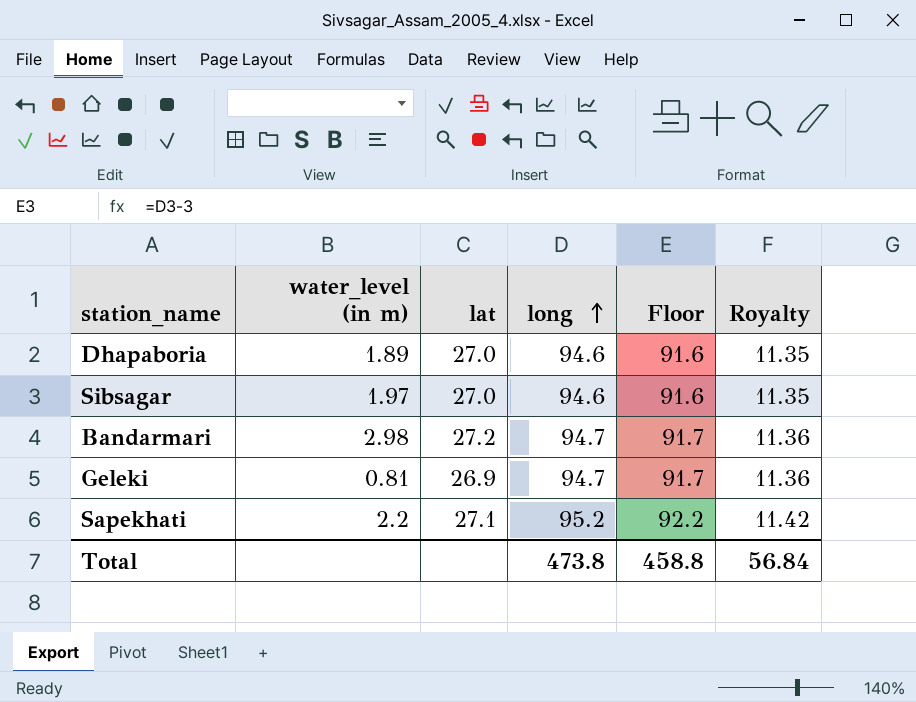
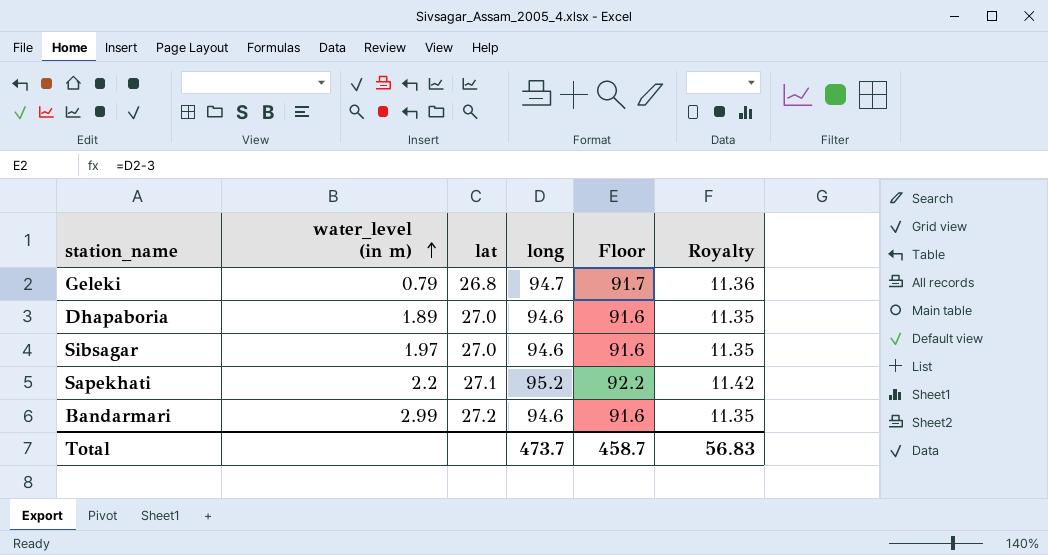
row order: long ascending -> water_level (in m) ascending
Geleki | water_level (in m): 0.81 -> 0.79
Geleki | lat: 26.9 -> 26.8
Bandarmari | water_level (in m): 2.98 -> 2.99
Bandarmari | long: 94.7 -> 94.6
Bandarmari | Floor: 91.7 -> 91.6
Bandarmari | Royalty: 11.36 -> 11.35
Total | long: 473.8 -> 473.7
Total | Floor: 458.8 -> 458.7
Total | Royalty: 56.84 -> 56.83

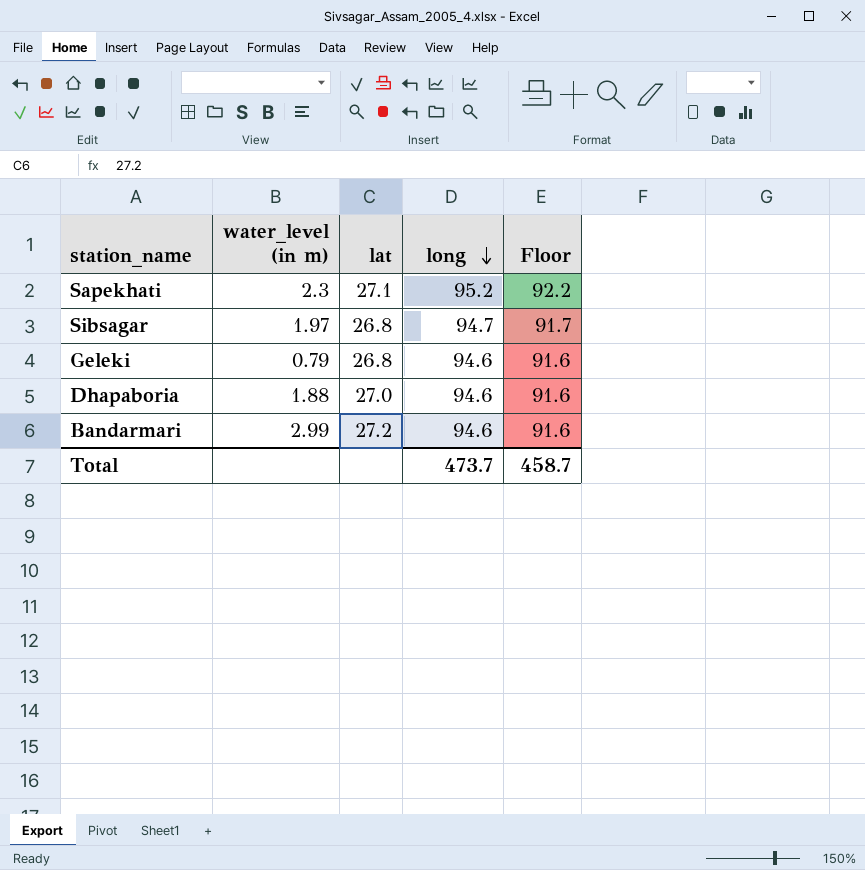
row order: water_level (in m) ascending -> long descending
column Royalty | formula: [long] * 0.12 -> none
Sapekhati | water_level (in m): 2.2 -> 2.3
Sibsagar | lat: 27.0 -> 26.8
Sibsagar | long: 94.6 -> 94.7
Sibsagar | Floor: 91.6 -> 91.7
Geleki | long: 94.7 -> 94.6
Geleki | Floor: 91.7 -> 91.6
Dhapaboria | water_level (in m): 1.89 -> 1.88

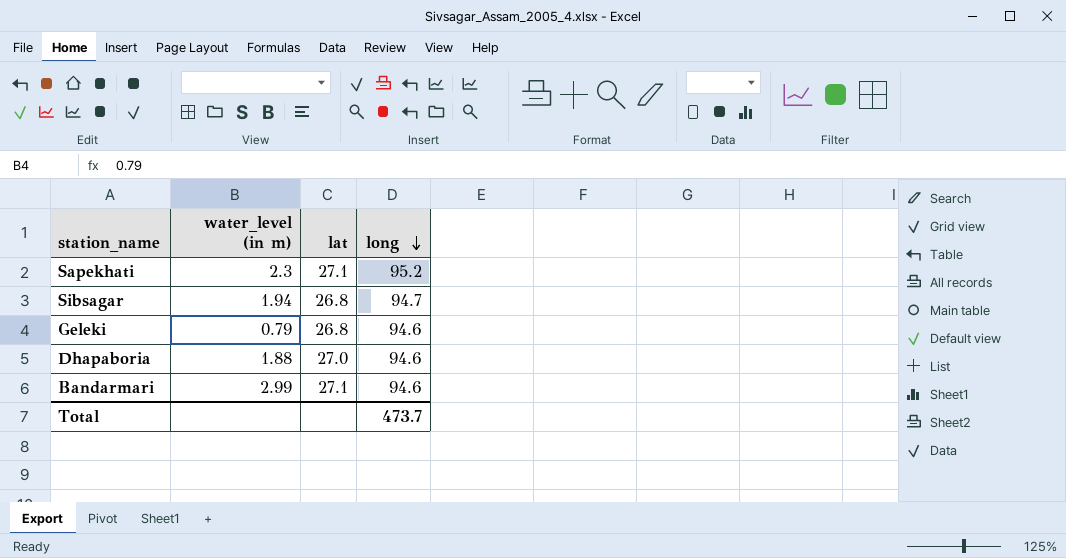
column Floor | formula: [long] - 3 -> none
Sibsagar | water_level (in m): 1.97 -> 1.94
Bandarmari | lat: 27.2 -> 27.1

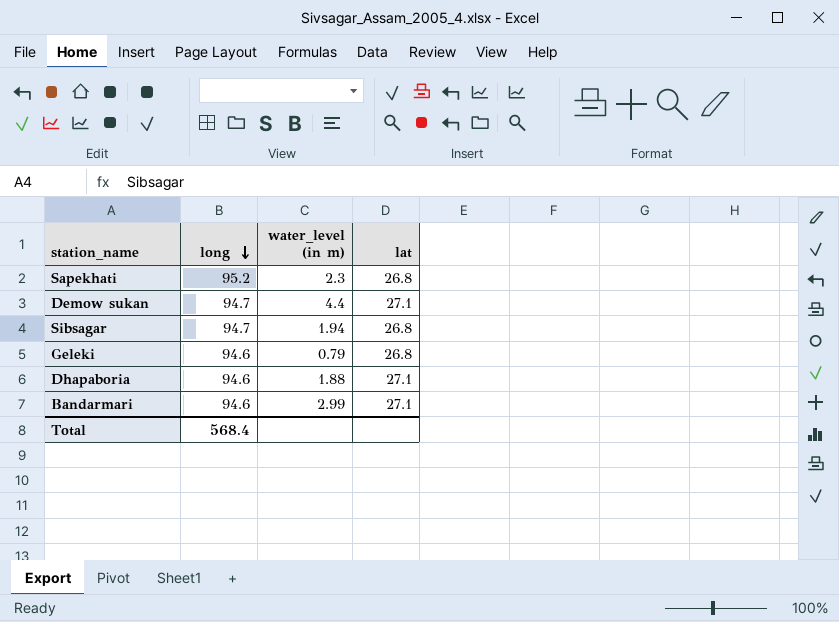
column long | position: 4 -> 2
Sapekhati | lat: 27.1 -> 26.8
row Demow sukan: none -> 94.7 | 4.4 | 27.1
Dhapaboria | lat: 27.0 -> 27.1
Total | long: 473.7 -> 568.4

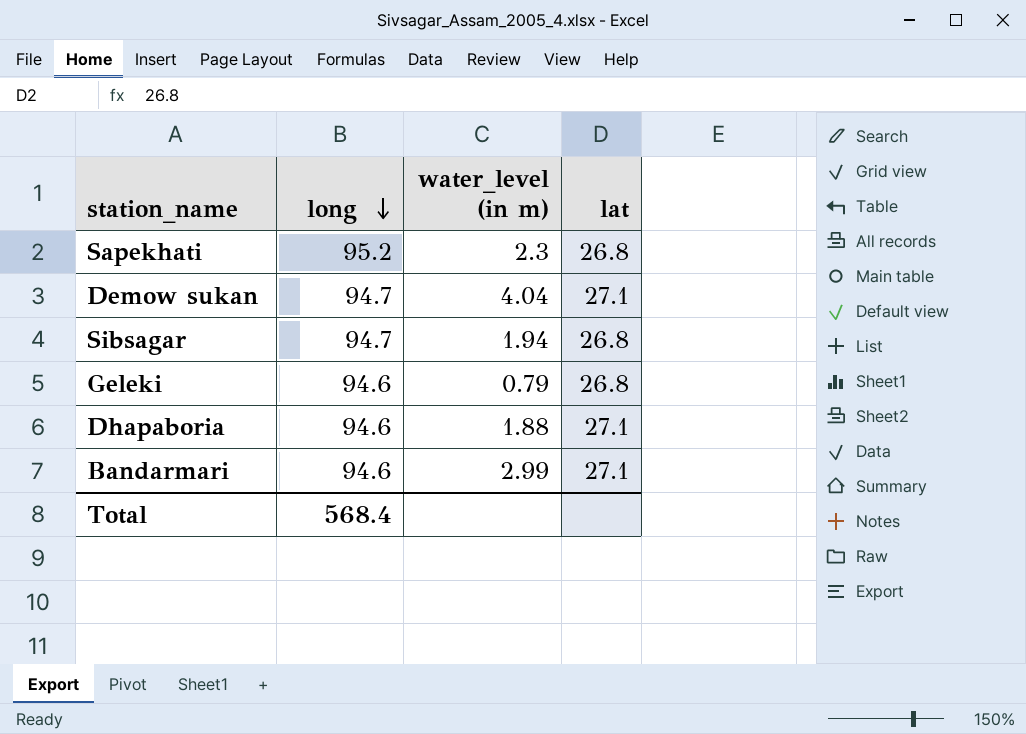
Demow sukan | water_level (in m): 4.4 -> 4.04

